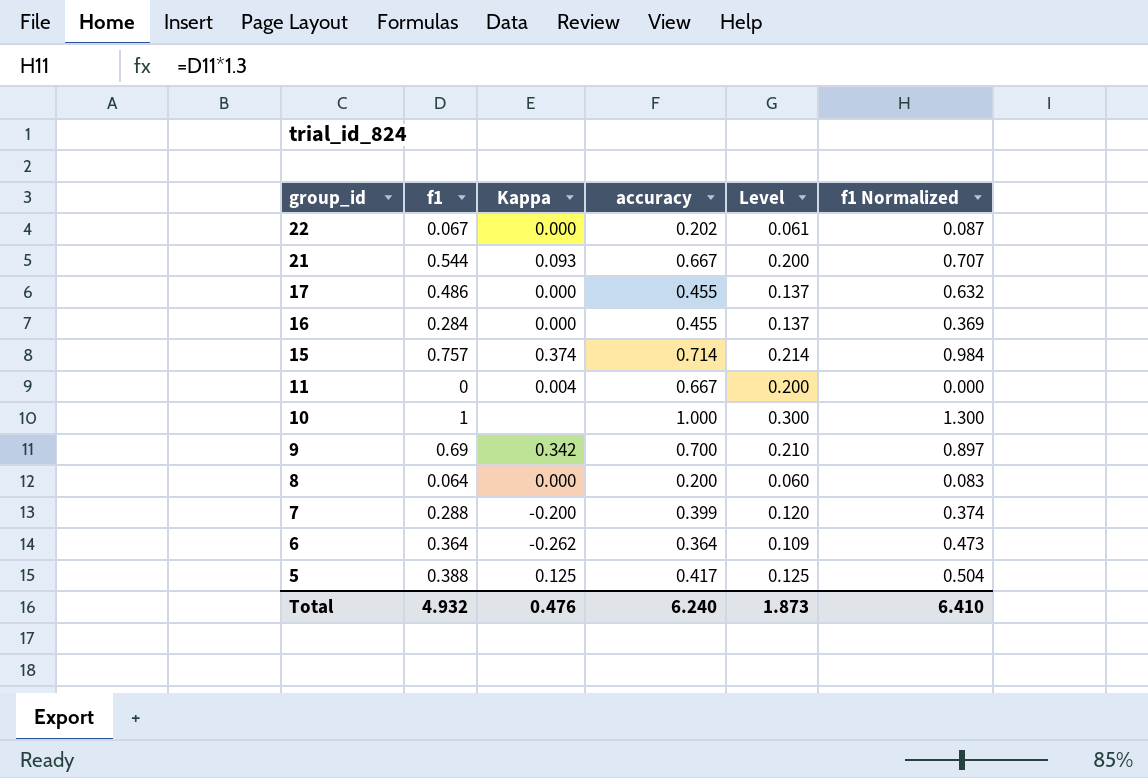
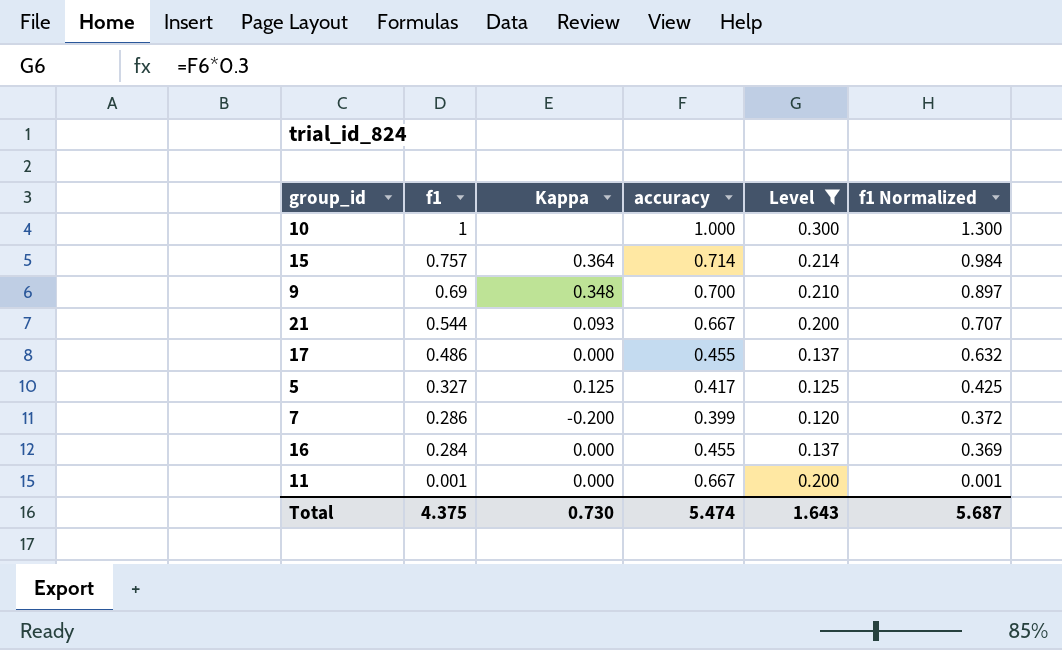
filter: none -> Level >= 0.120
row order: group_id descending -> f1 descending
15 | Kappa: 0.374 -> 0.364
9 | Kappa: 0.342 -> 0.348
5 | f1: 0.388 -> 0.327
5 | f1 Normalized: 0.504 -> 0.425
7 | f1: 0.288 -> 0.286
7 | f1 Normalized: 0.374 -> 0.372
11 | f1: 0 -> 0.001
11 | Kappa: 0.004 -> 0.000
11 | f1 Normalized: 0.000 -> 0.001
Total | f1: 4.932 -> 4.375
Total | Kappa: 0.476 -> 0.730
Total | accuracy: 6.240 -> 5.474
Total | Level: 1.873 -> 1.643
Total | f1 Normalized: 6.410 -> 5.687

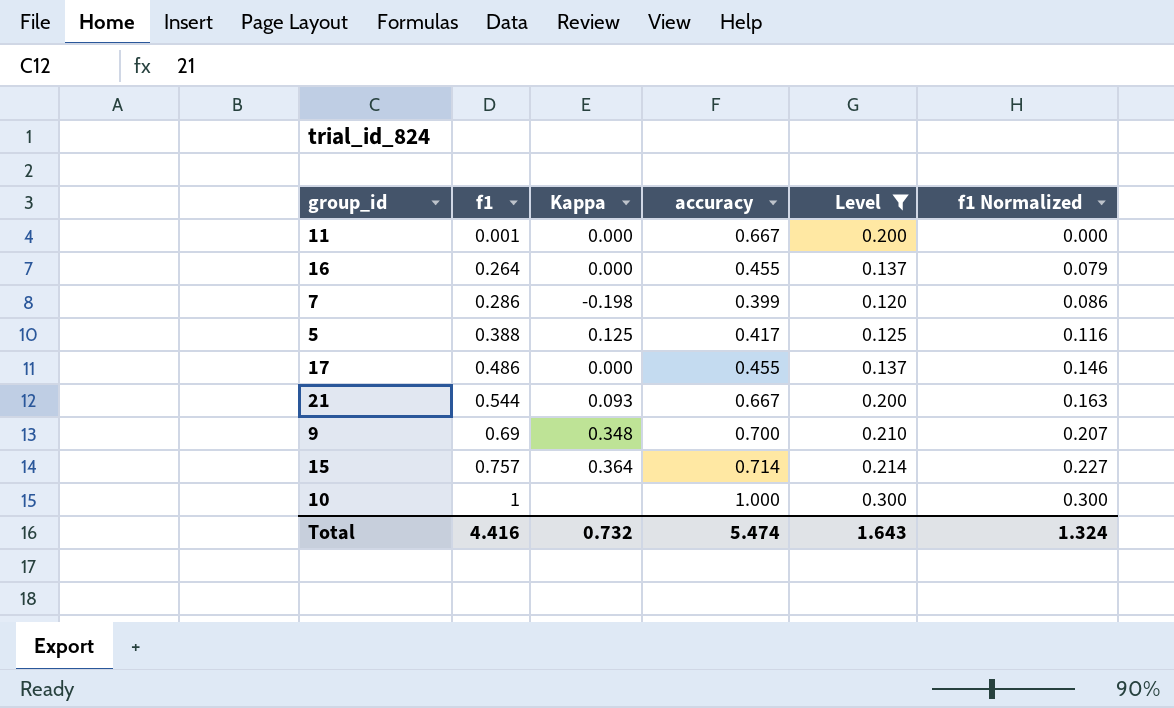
row order: f1 descending -> f1 ascending
column f1 Normalized | formula: [f1] * 1.3 -> [f1] * 0.3
16 | f1: 0.284 -> 0.264
7 | Kappa: -0.200 -> -0.198
5 | f1: 0.327 -> 0.388
Total | f1: 4.375 -> 4.416
Total | Kappa: 0.730 -> 0.732
Total | f1 Normalized: 5.687 -> 1.324

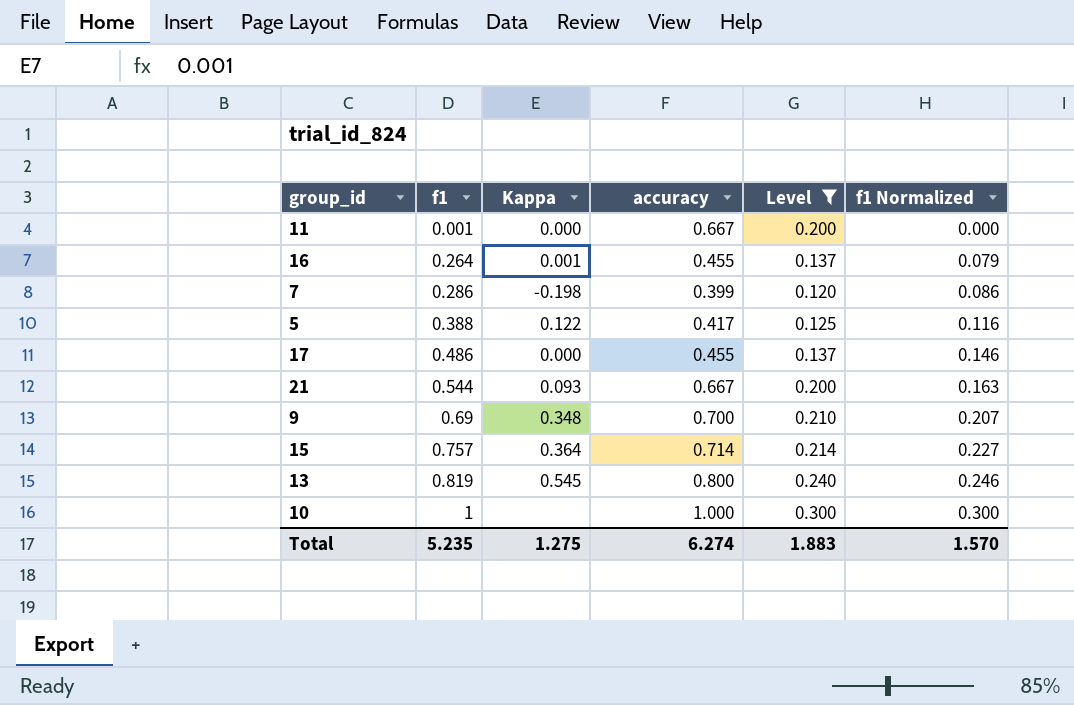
16 | Kappa: 0.000 -> 0.001
5 | Kappa: 0.125 -> 0.122
row 13: none -> 0.819 | 0.545 | 0.800 | 0.240 | 0.246
Total | f1: 4.416 -> 5.235
Total | Kappa: 0.732 -> 1.275
Total | accuracy: 5.474 -> 6.274
Total | Level: 1.643 -> 1.883
Total | f1 Normalized: 1.324 -> 1.570

